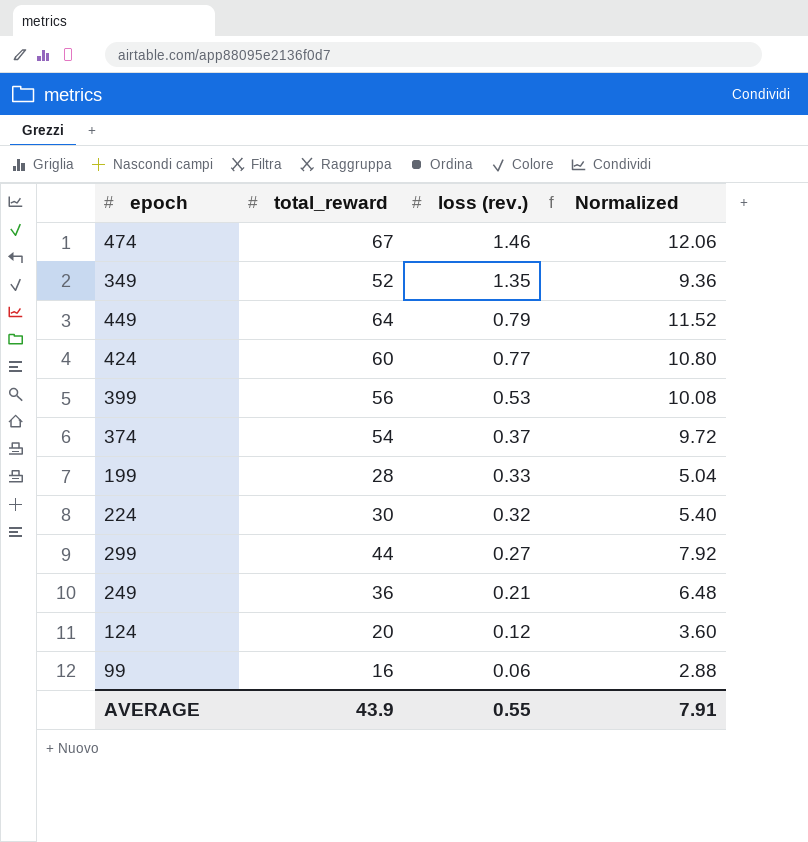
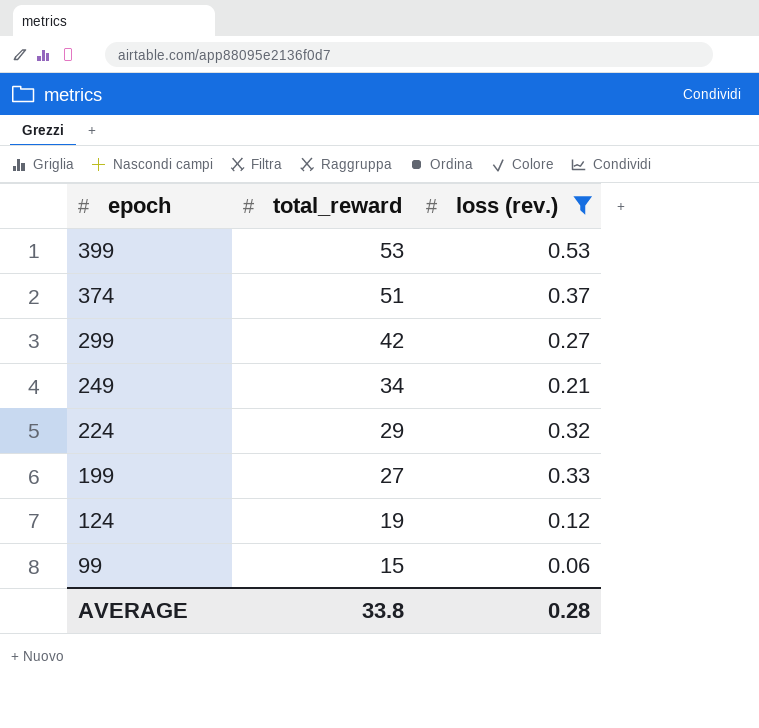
filter: none -> loss (rev.) <= 0.53
row order: loss (rev.) descending -> epoch descending
column Normalized | formula: [total_reward] * 0.18 -> none
399 | total_reward: 56 -> 53
374 | total_reward: 54 -> 51
299 | total_reward: 44 -> 42
249 | total_reward: 36 -> 34
224 | total_reward: 30 -> 29
199 | total_reward: 28 -> 27
124 | total_reward: 20 -> 19
99 | total_reward: 16 -> 15
AVERAGE | total_reward: 43.9 -> 33.8
AVERAGE | loss (rev.): 0.55 -> 0.28

